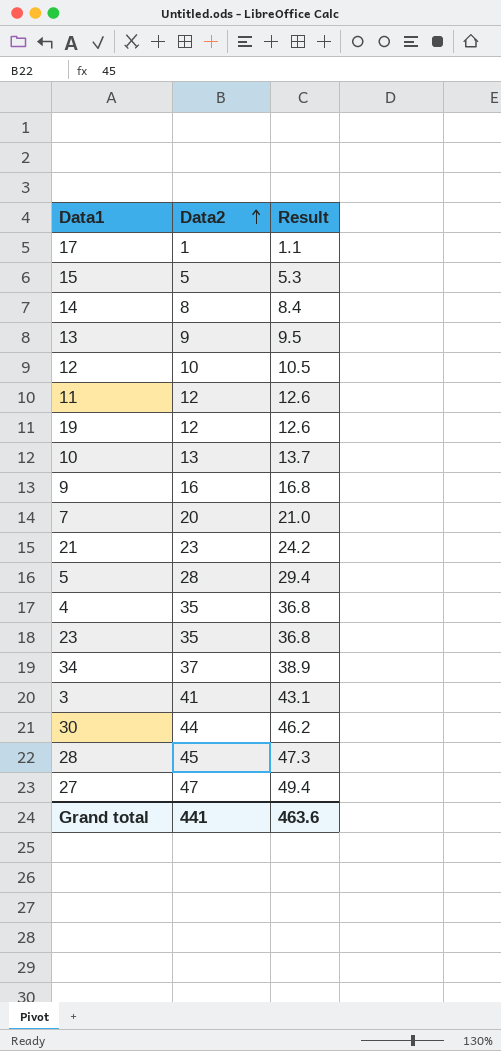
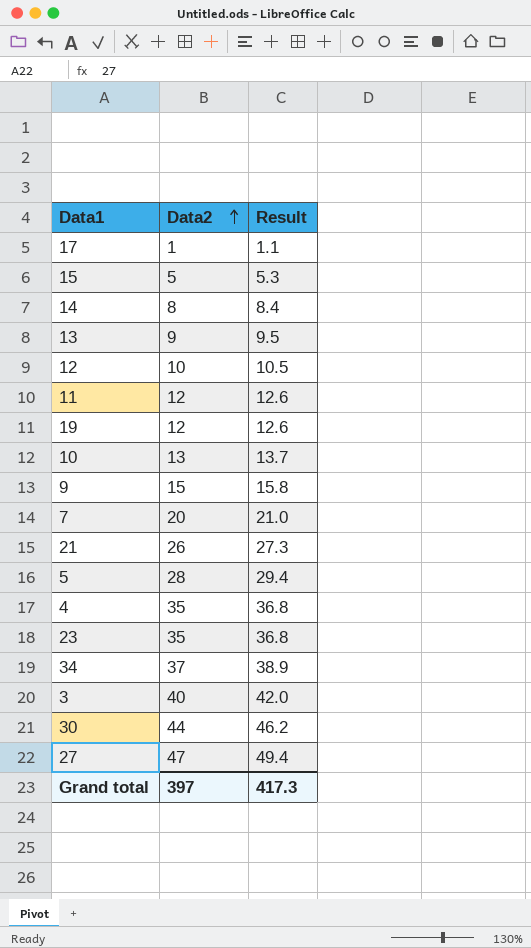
row 28: 45 | 47.3 -> none
9 | Data2: 16 -> 15
9 | Result: 16.8 -> 15.8
21 | Data2: 23 -> 26
21 | Result: 24.2 -> 27.3
3 | Data2: 41 -> 40
3 | Result: 43.1 -> 42.0
Grand total | Data2: 441 -> 397
Grand total | Result: 463.6 -> 417.3

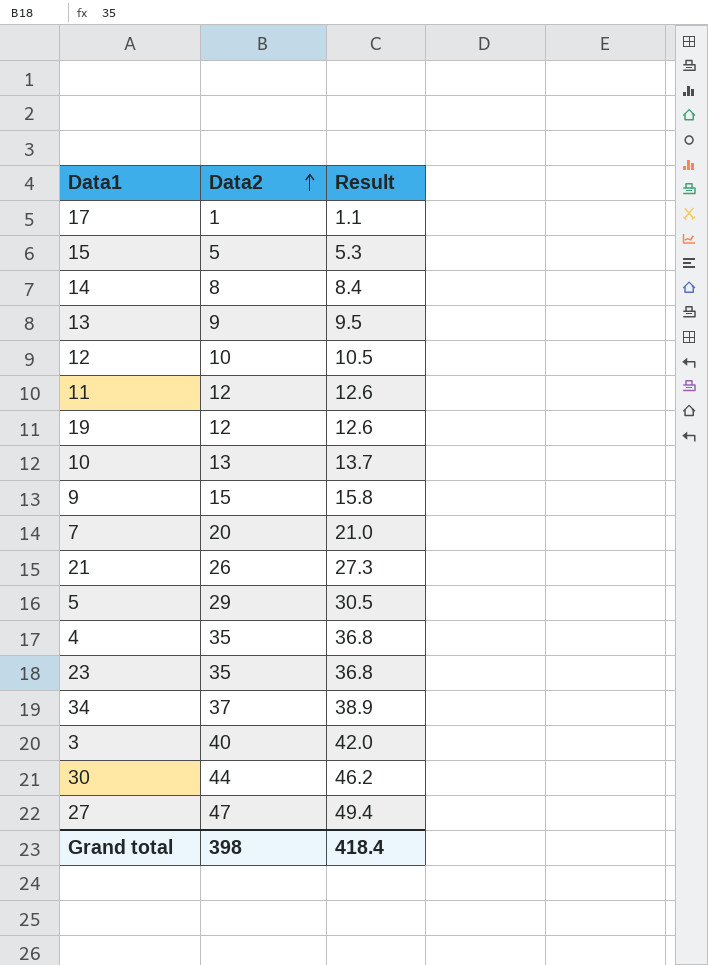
5 | Data2: 28 -> 29
5 | Result: 29.4 -> 30.5
Grand total | Data2: 397 -> 398
Grand total | Result: 417.3 -> 418.4

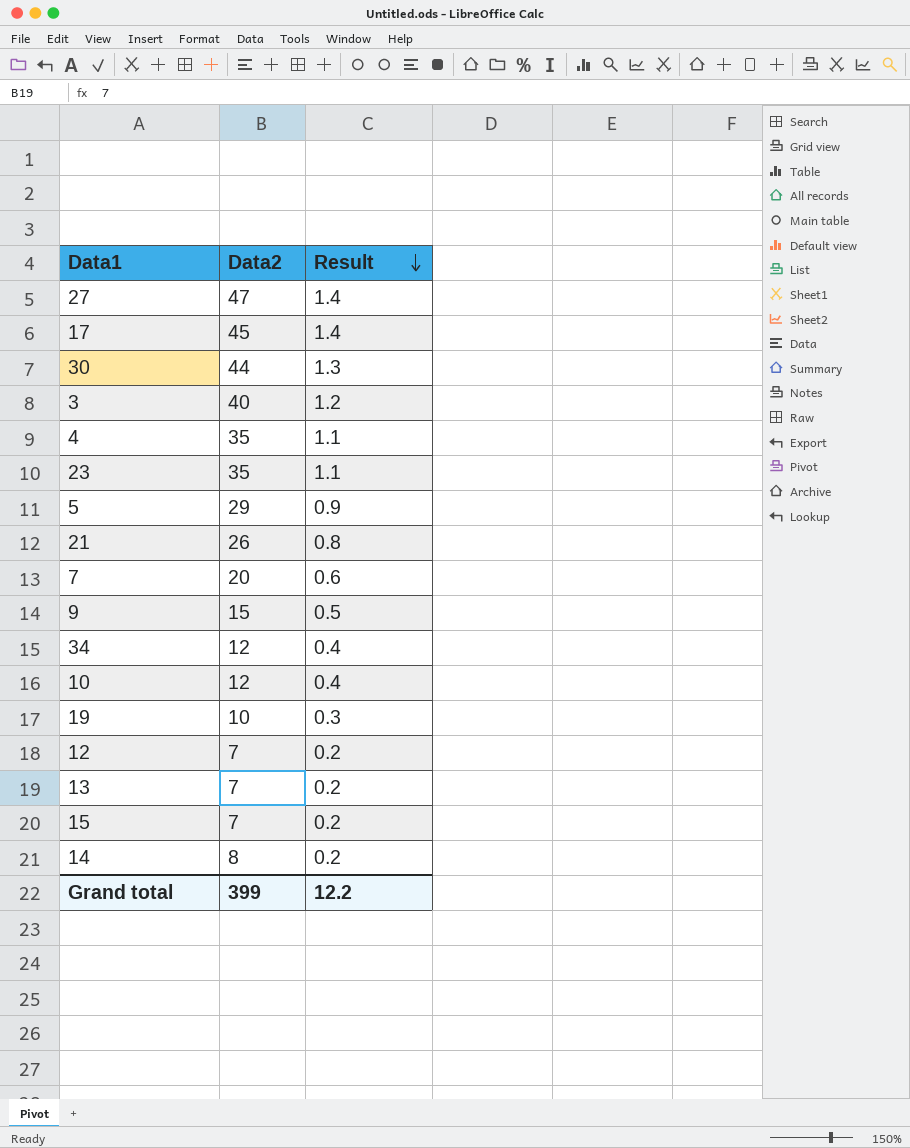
row order: Data2 ascending -> Result descending
column Result | formula: [Data2] * 1.05 -> [Data2] * 0.03
row 11: 12 | 12.6 -> none
17 | Data2: 1 -> 45
34 | Data2: 37 -> 12
10 | Data2: 13 -> 12
19 | Data2: 12 -> 10
12 | Data2: 10 -> 7
13 | Data2: 9 -> 7
15 | Data2: 5 -> 7
Grand total | Data2: 398 -> 399
Grand total | Result: 418.4 -> 12.2

